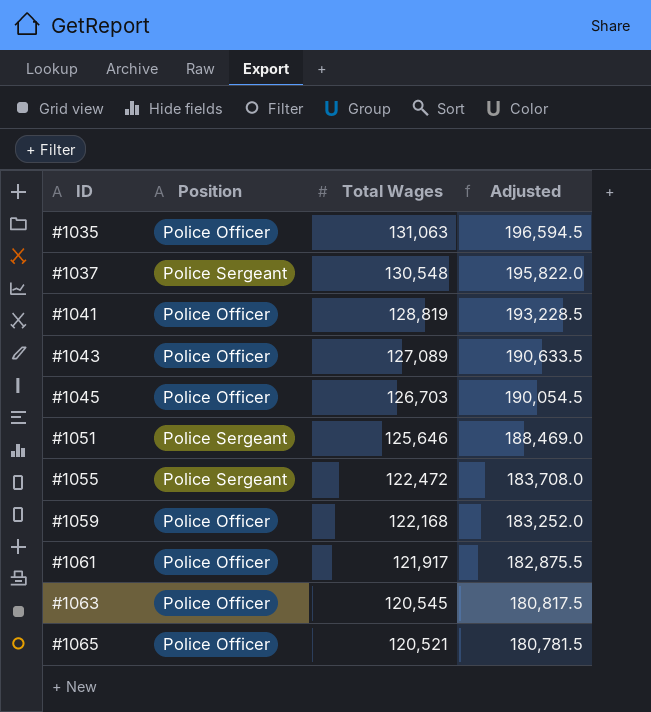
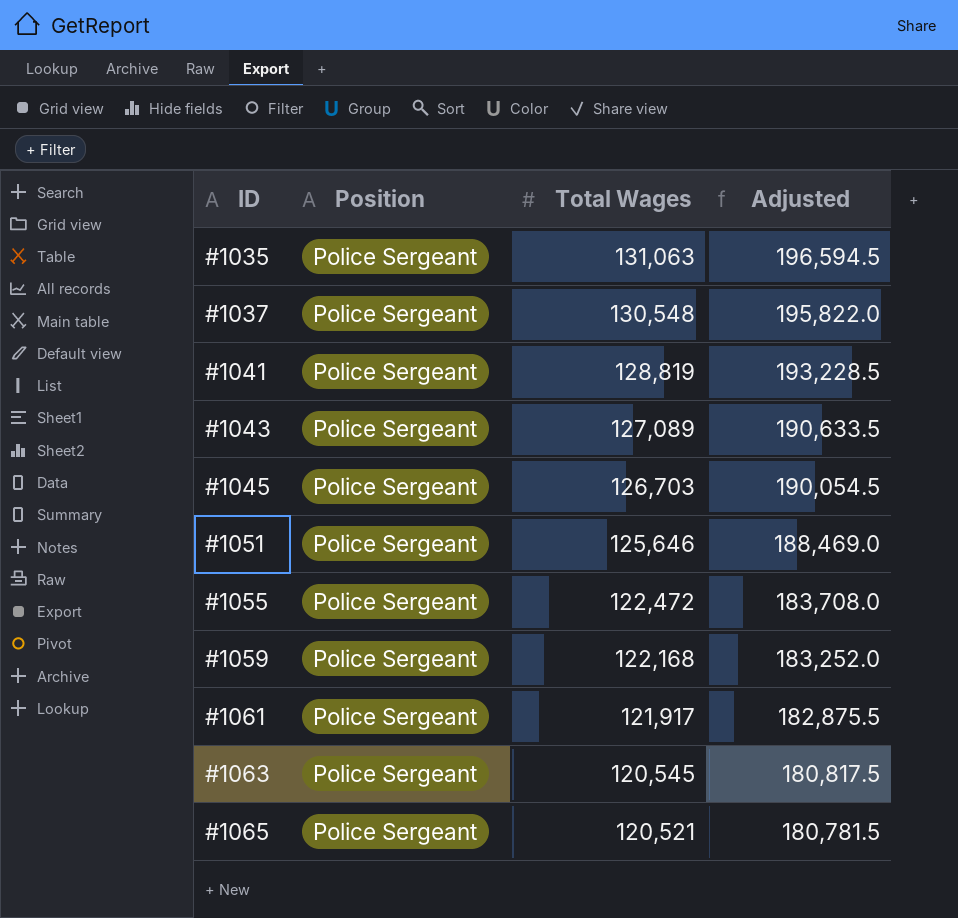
#1035 | Position: Police Officer -> Police Sergeant
#1041 | Position: Police Officer -> Police Sergeant
#1043 | Position: Police Officer -> Police Sergeant
#1045 | Position: Police Officer -> Police Sergeant
#1059 | Position: Police Officer -> Police Sergeant
#1061 | Position: Police Officer -> Police Sergeant
#1063 | Position: Police Officer -> Police Sergeant
#1065 | Position: Police Officer -> Police Sergeant

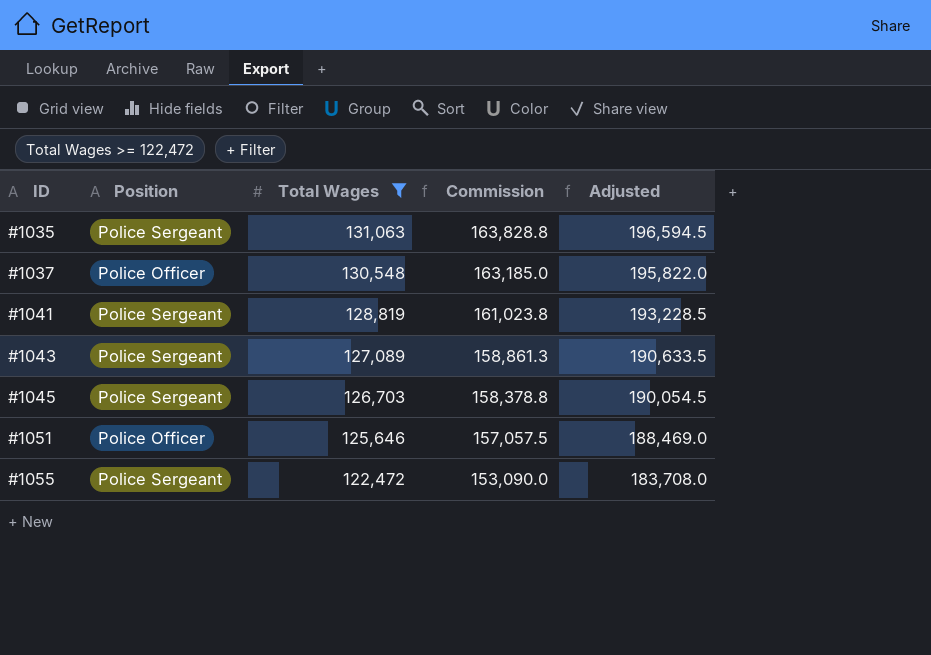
filter: none -> Total Wages >= 122,472
column Commission | formula: none -> [Total Wages] * 1.25
#1037 | Position: Police Sergeant -> Police Officer
#1051 | Position: Police Sergeant -> Police Officer

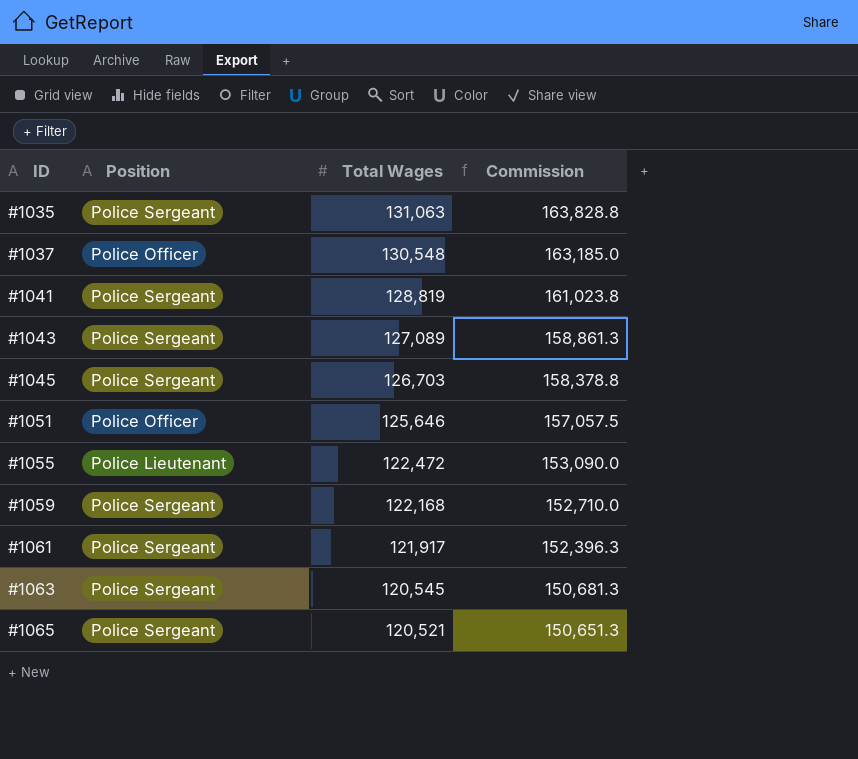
filter: Total Wages >= 122,472 -> none
column Adjusted | formula: [Total Wages] * 1.5 -> none
#1055 | Position: Police Sergeant -> Police Lieutenant

